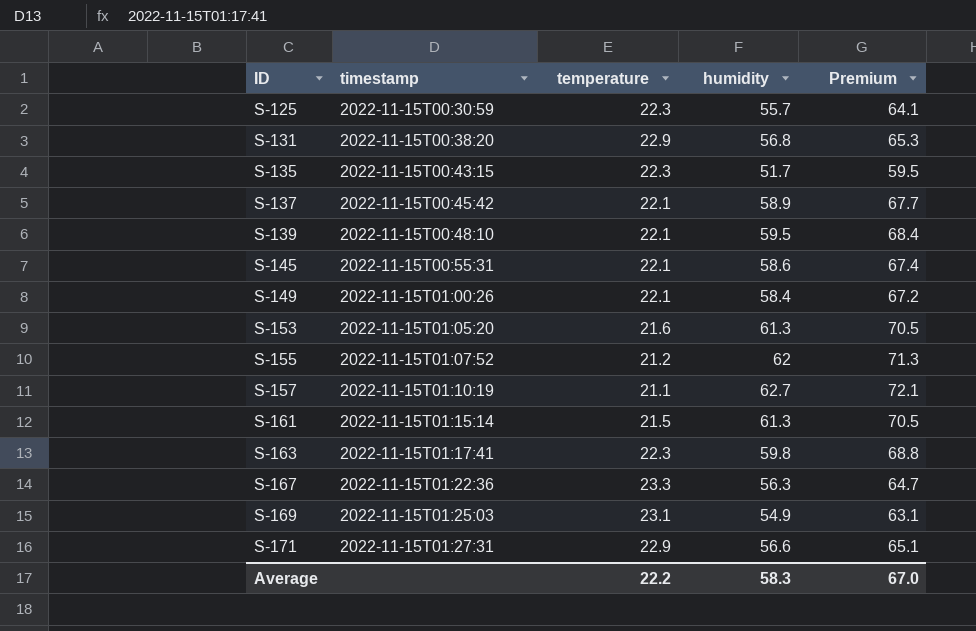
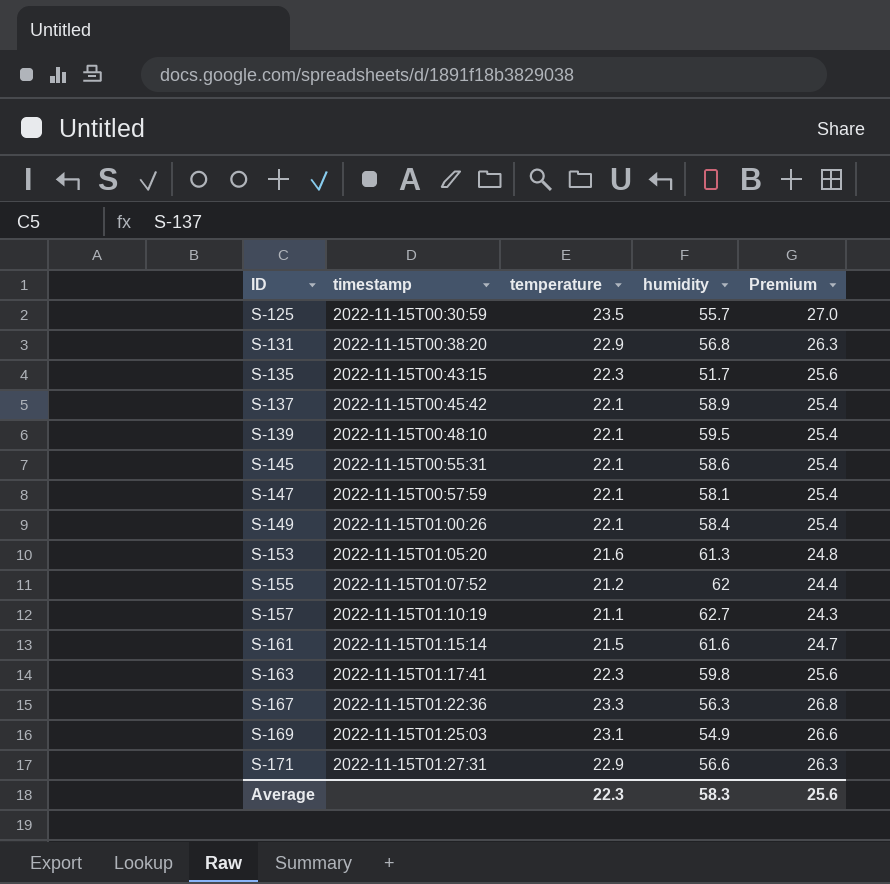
column Premium | formula: [humidity] * 1.15 -> [temperature] * 1.15
S-125 | temperature: 22.3 -> 23.5
row S-147: none -> 2022-11-15T00:57:59 | 22.1 | 58.1 | 25.4
S-161 | humidity: 61.3 -> 61.6
Average | temperature: 22.2 -> 22.3
Average | Premium: 67.0 -> 25.6

